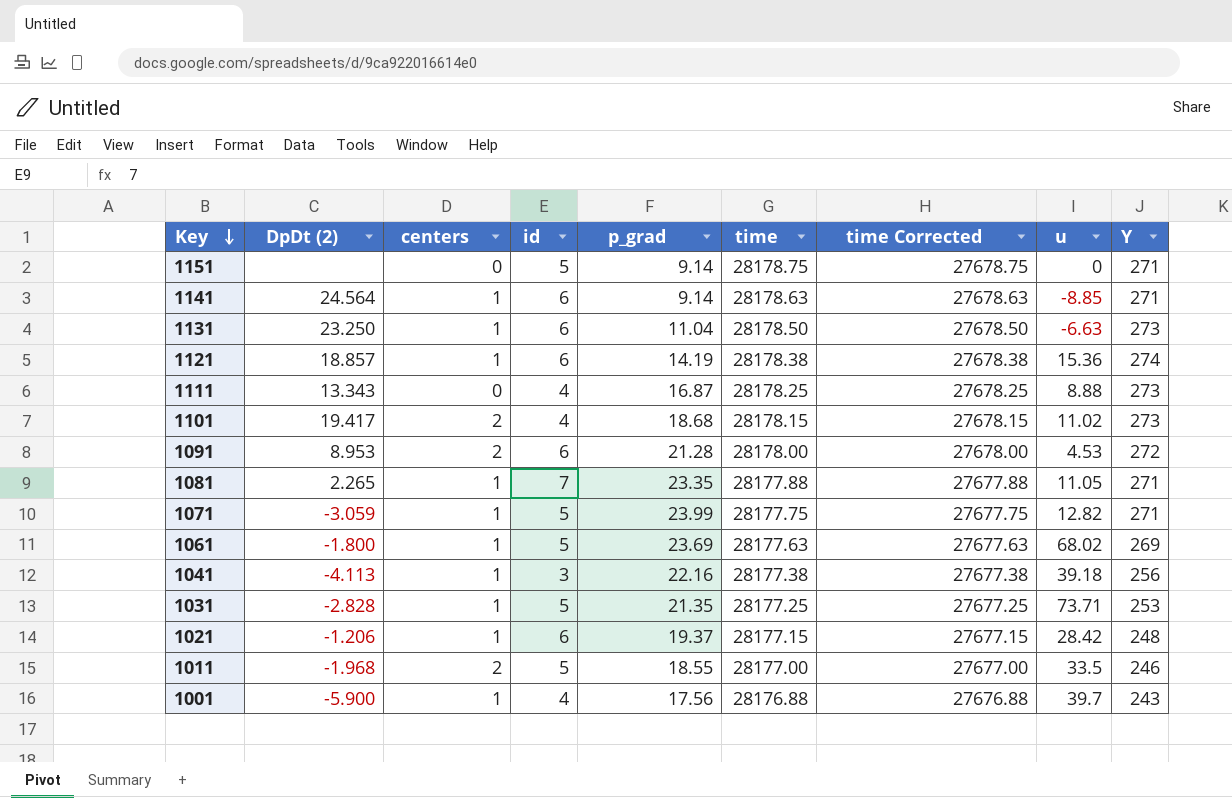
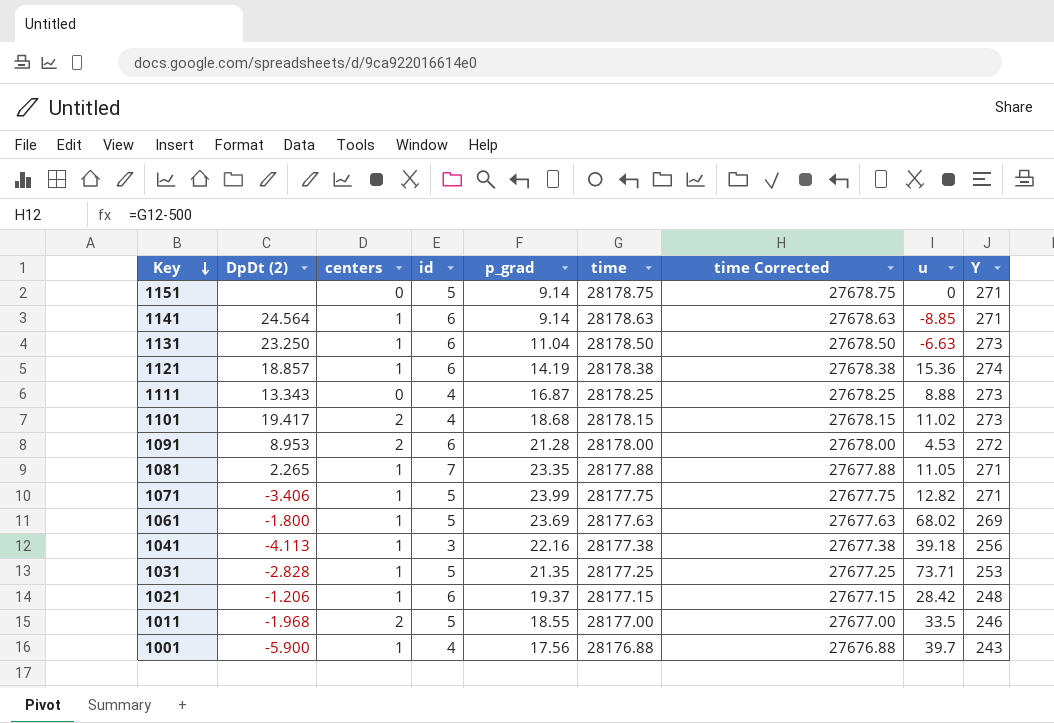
1071 | DpDt (2): -3.059 -> -3.406

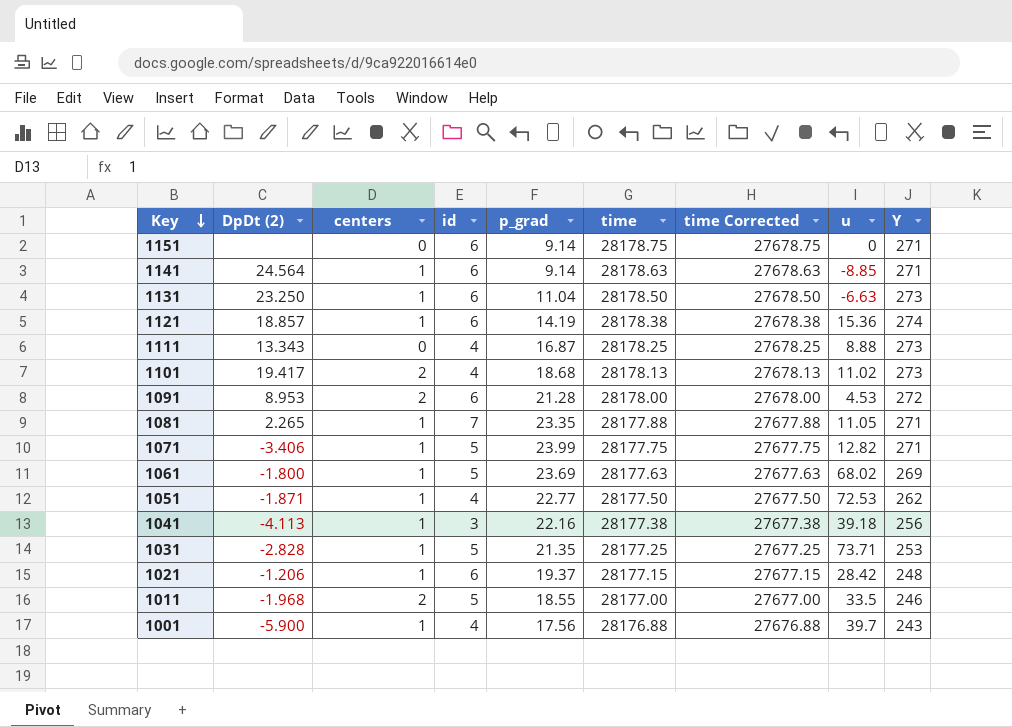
1151 | id: 5 -> 6
1101 | time: 28178.15 -> 28178.13
1101 | time Corrected: 27678.15 -> 27678.13
row 1051: none -> -1.871 | 1 | 4 | 22.77 | 28177.50 | 27677.50 | 72.53 | 262

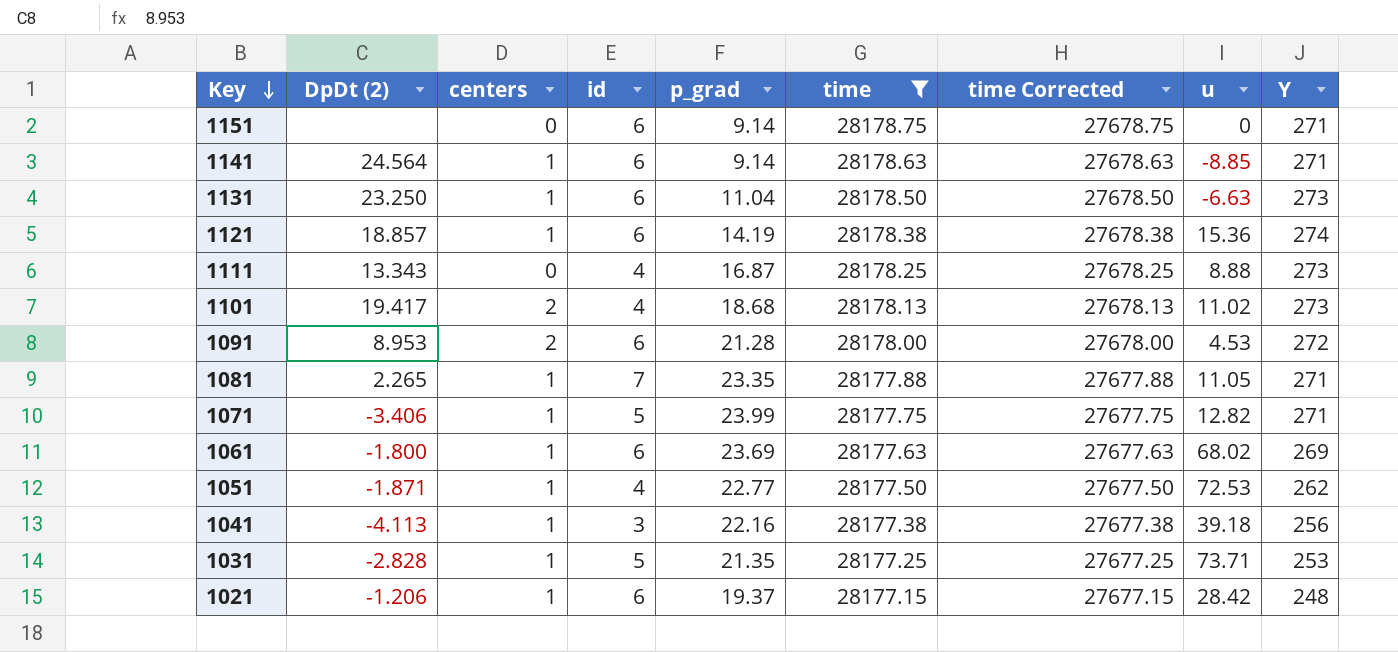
filter: none -> time >= 28177.15
1061 | id: 5 -> 6

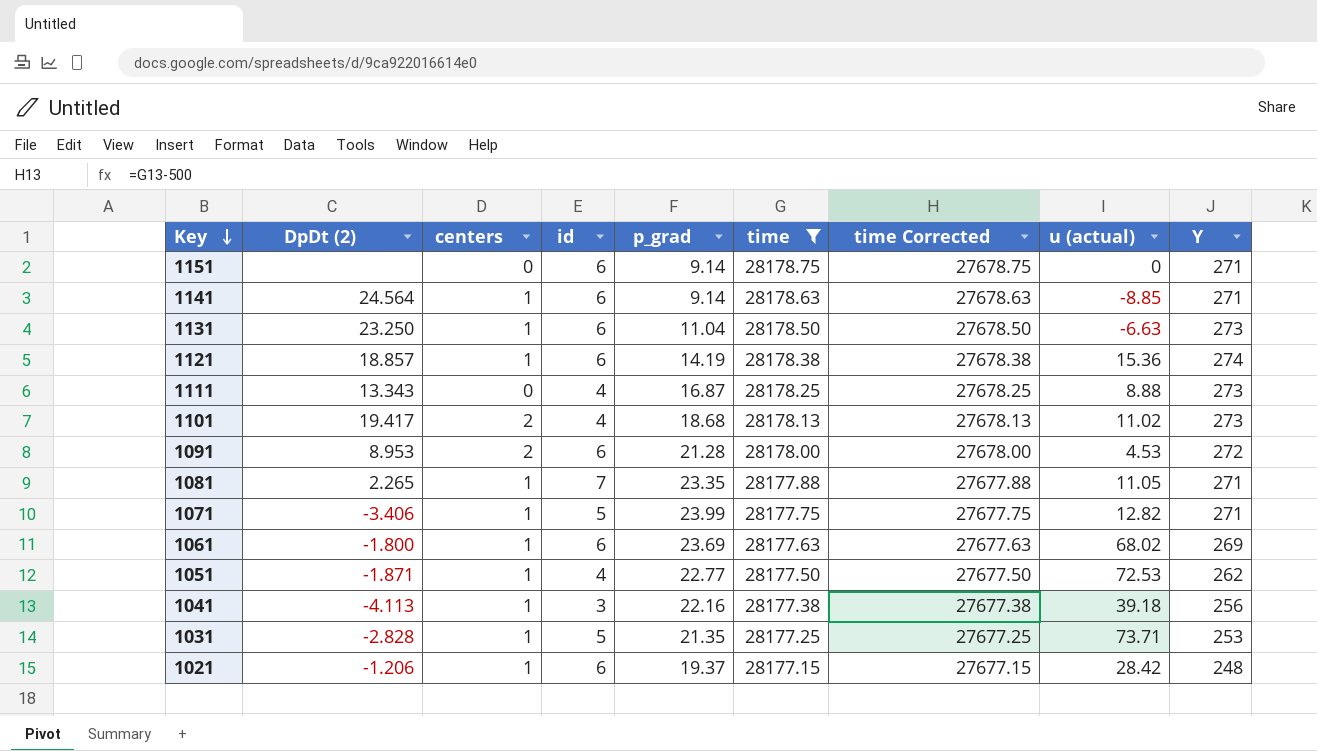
column name: u -> u (actual)

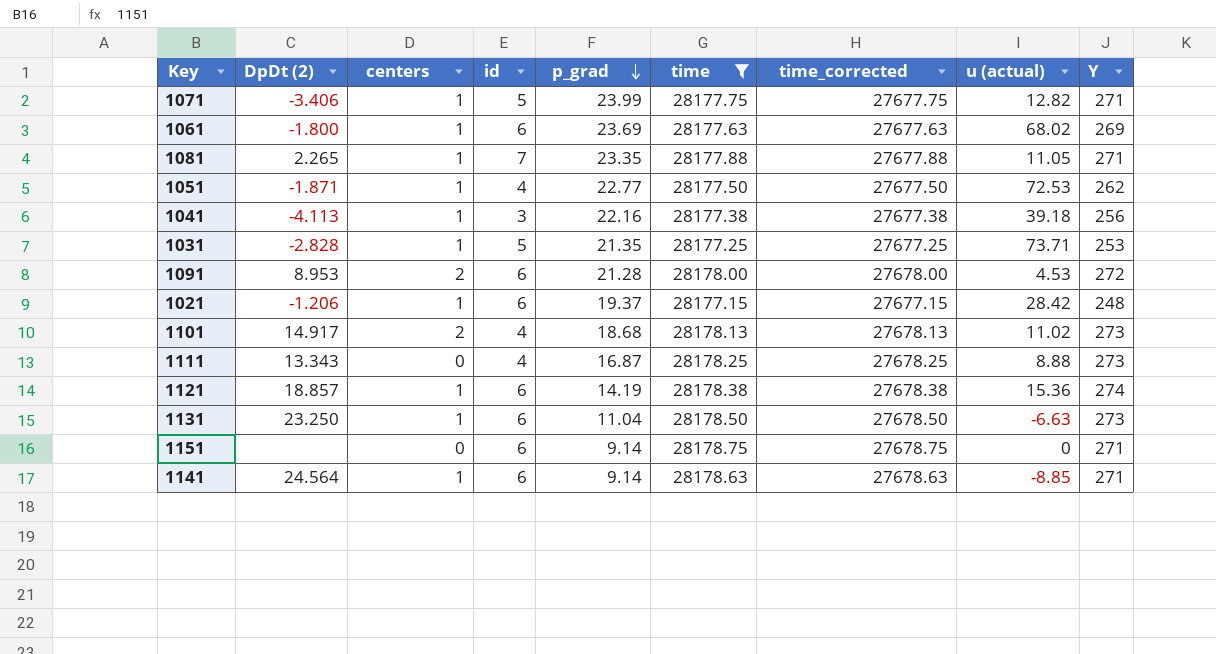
row order: Key descending -> p_grad descending
column name: time Corrected -> time_corrected
1101 | DpDt (2): 19.417 -> 14.917

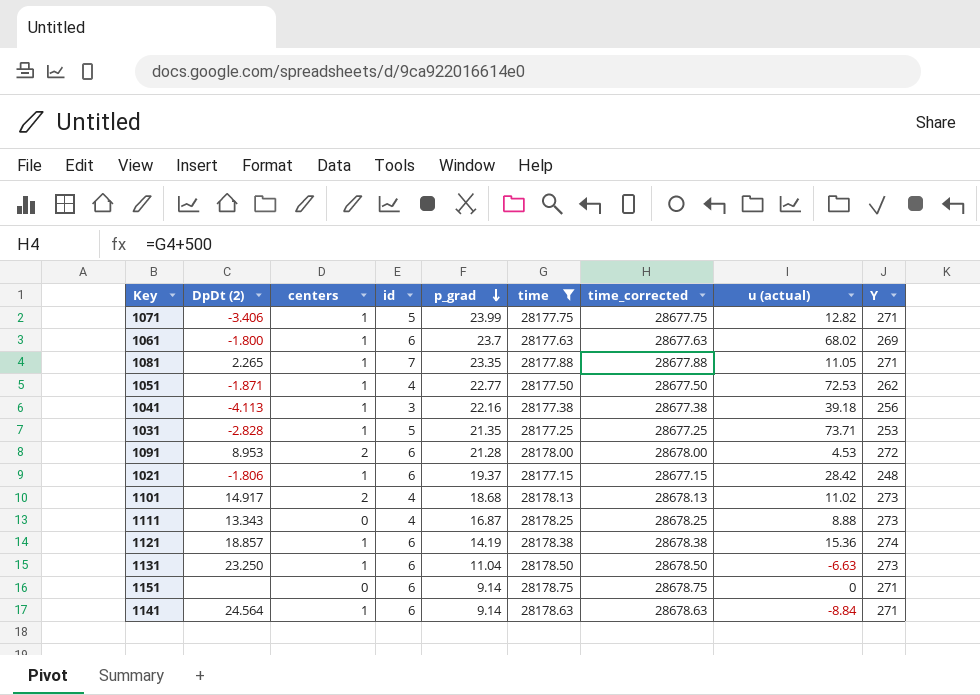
column time_corrected | formula: [time] - 500 -> [time] + 500
1061 | p_grad: 23.69 -> 23.7
1021 | DpDt (2): -1.206 -> -1.806
1141 | u (actual): -8.85 -> -8.84

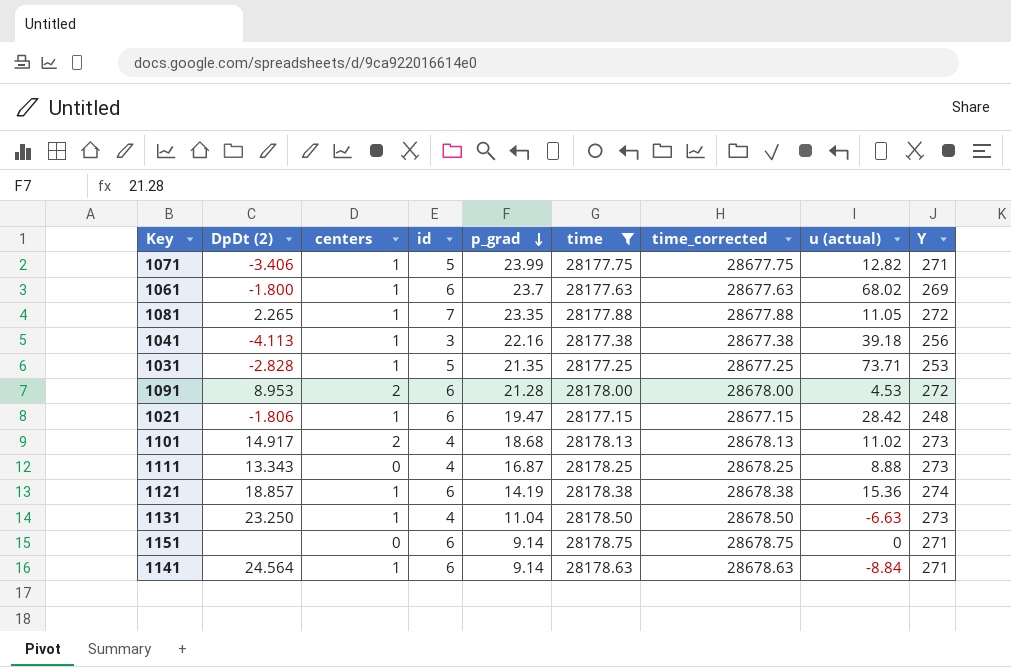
row 1051: -1.871 | 1 | 4 | 22.77 | 28177.50 | 28677.50 | 72.53 | 262 -> none
1081 | Y: 271 -> 272
1021 | p_grad: 19.37 -> 19.47
1131 | id: 6 -> 4

